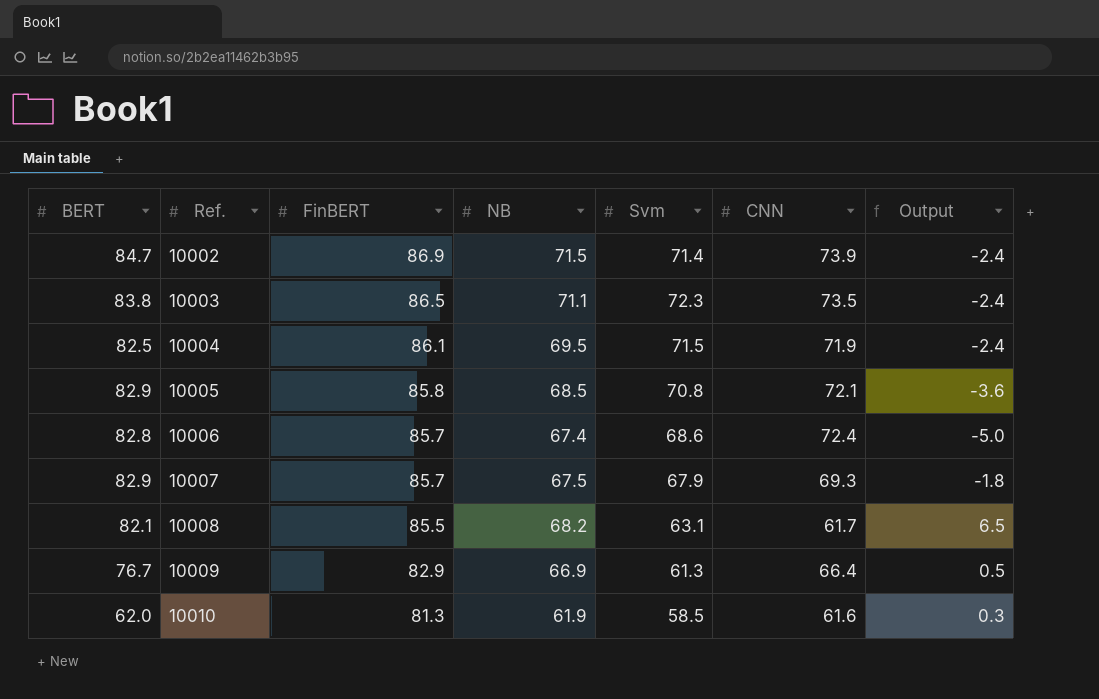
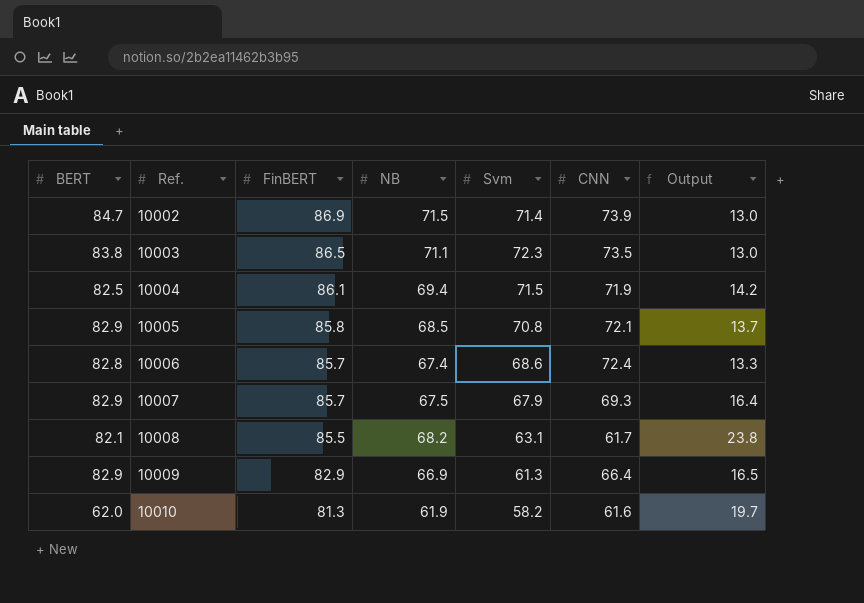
column Output | formula: [NB] - [CNN] -> [FinBERT] - [CNN]
10004 | NB: 69.5 -> 69.4
10009 | BERT: 76.7 -> 82.9
10010 | Svm: 58.5 -> 58.2

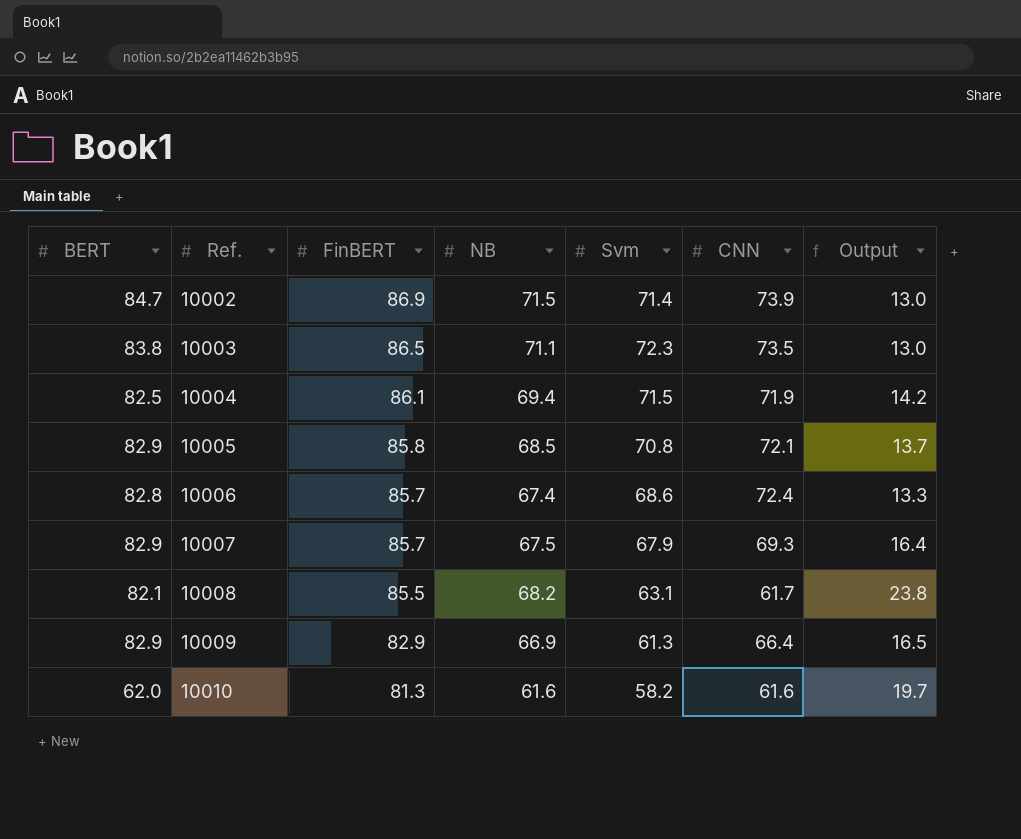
10010 | NB: 61.9 -> 61.6

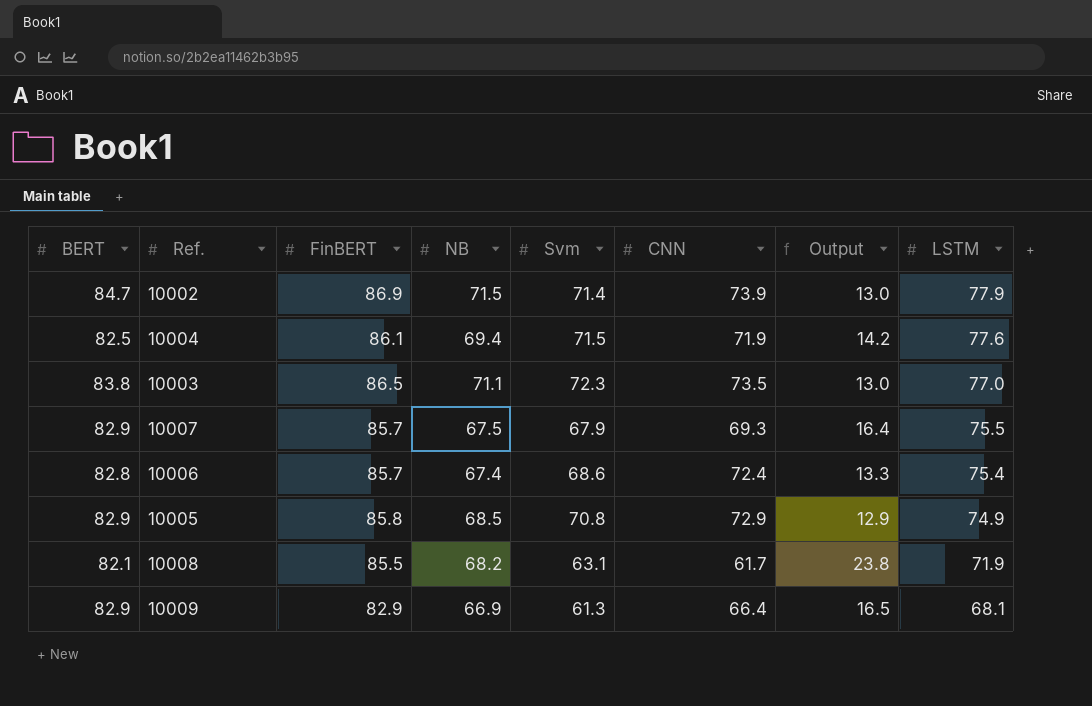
row order: Ref. ascending -> LSTM descending
column LSTM | position: none -> 8
row 10010: 62.0 | 81.3 | 61.6 | 58.2 | 61.6 | 19.7 -> none
10005 | CNN: 72.1 -> 72.9
10005 | Output: 13.7 -> 12.9

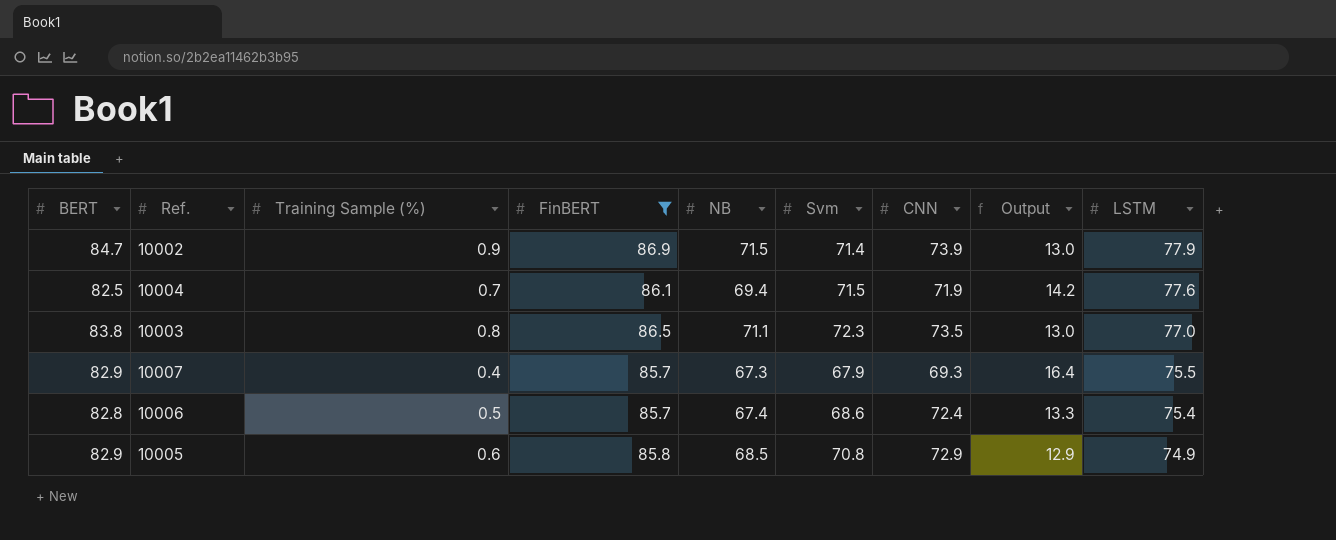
filter: none -> FinBERT >= 85.7
column Training Sample (%) | position: none -> 3
10007 | NB: 67.5 -> 67.3

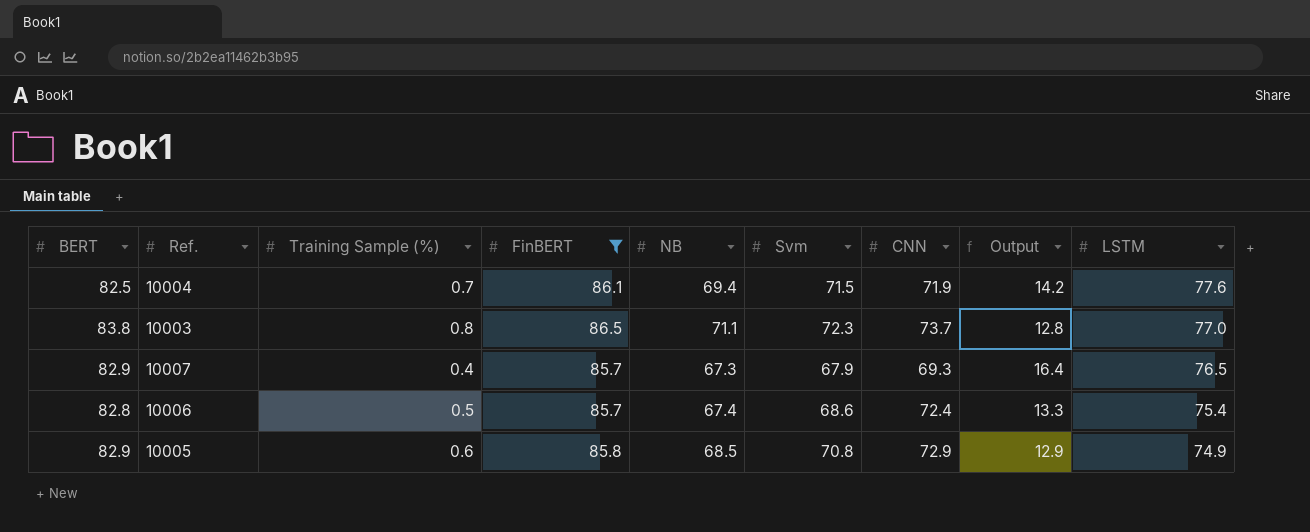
row 10002: 84.7 | 0.9 | 86.9 | 71.5 | 71.4 | 73.9 | 13.0 | 77.9 -> none
10003 | CNN: 73.5 -> 73.7
10003 | Output: 13.0 -> 12.8
10007 | LSTM: 75.5 -> 76.5

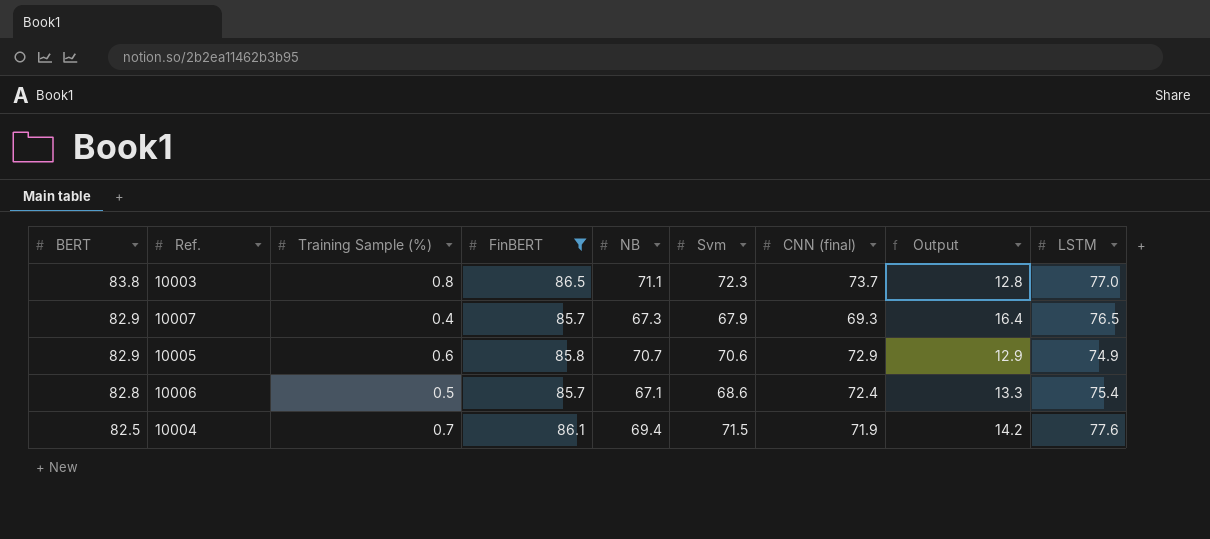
row order: LSTM descending -> BERT descending
column name: CNN -> CNN (final)
10005 | NB: 68.5 -> 70.7
10005 | Svm: 70.8 -> 70.6
10006 | NB: 67.4 -> 67.1

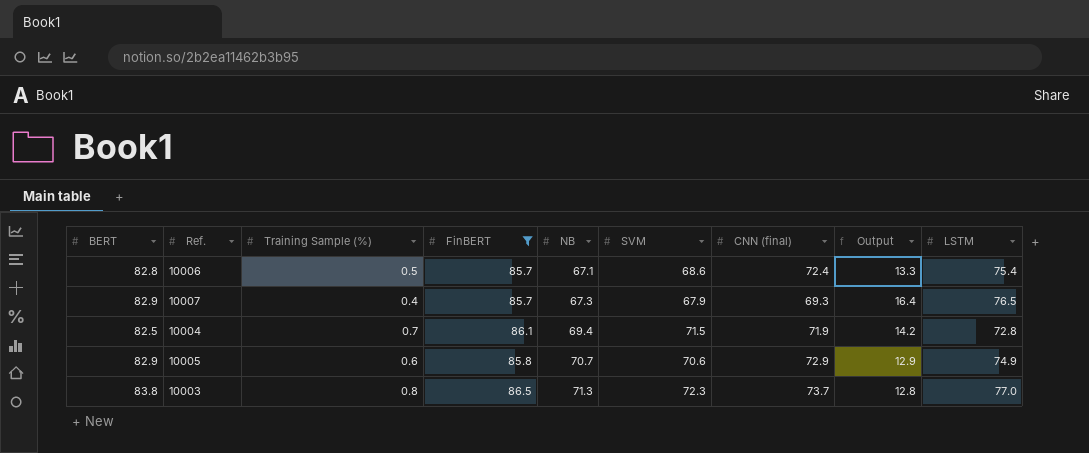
row order: BERT descending -> NB ascending
column name: Svm -> SVM
10004 | LSTM: 77.6 -> 72.8
10003 | NB: 71.1 -> 71.3

